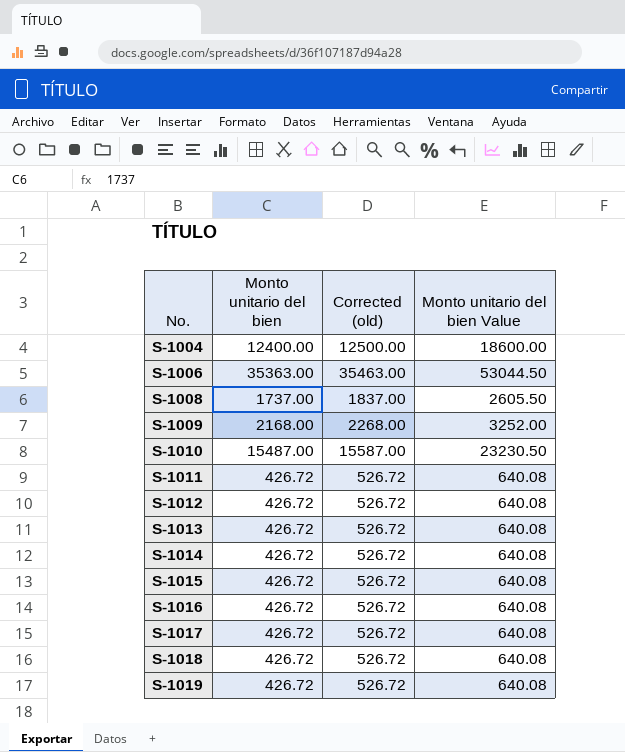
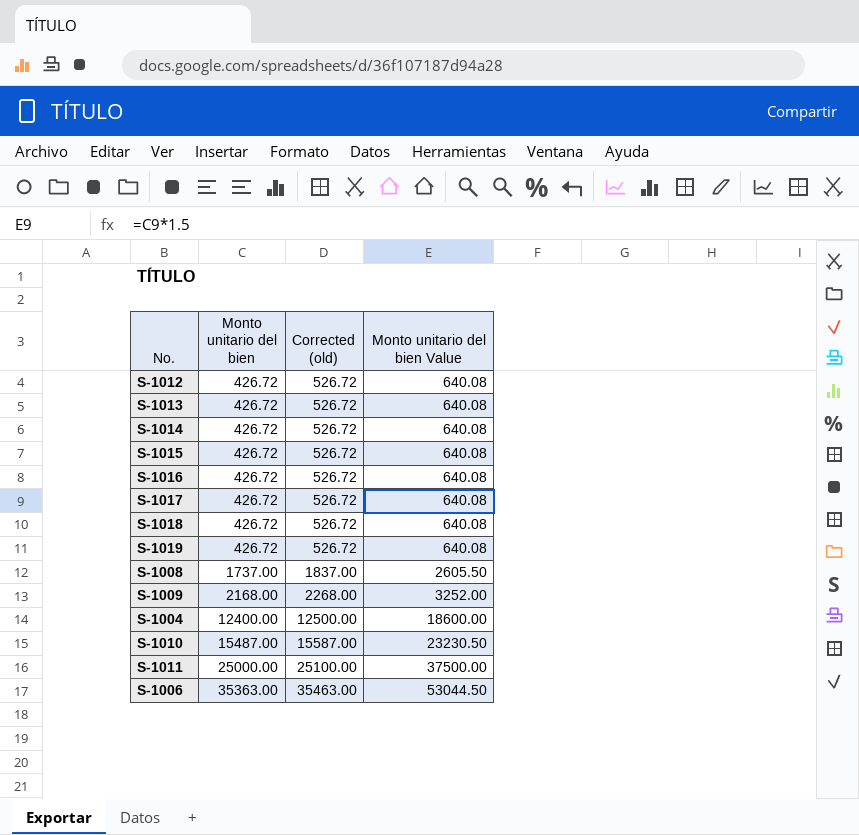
row order: No. ascending -> Monto unitario del bien ascending
S-1011 | Monto unitario del bien: 426.72 -> 25000.00
S-1011 | Corrected (old): 526.72 -> 25100.00
S-1011 | Monto unitario del bien Value: 640.08 -> 37500.00

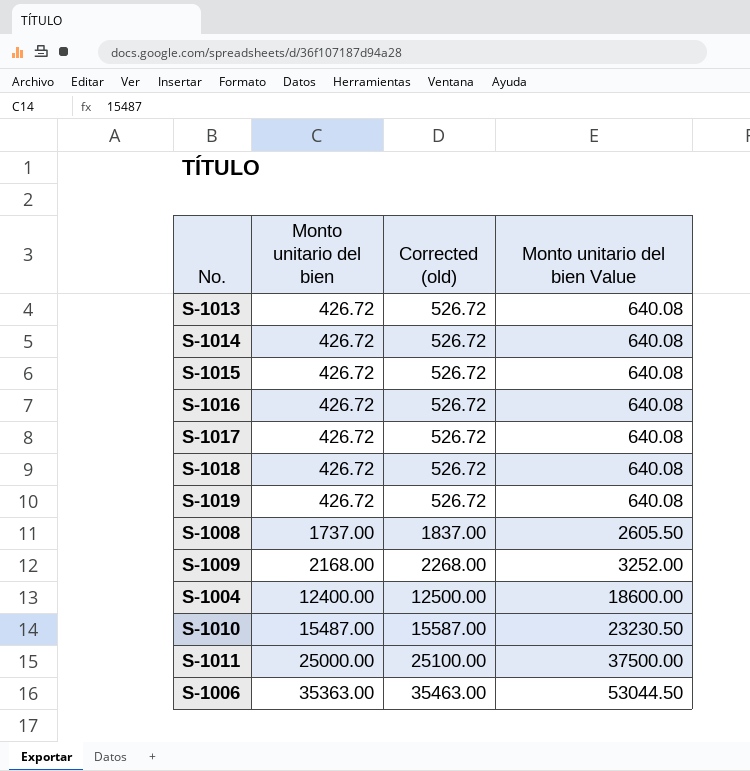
row S-1012: 426.72 | 526.72 | 640.08 -> none

